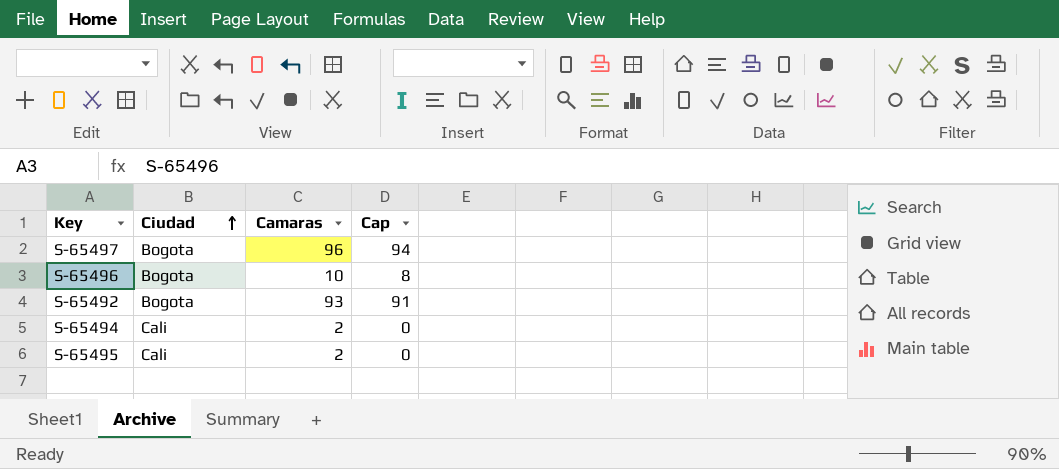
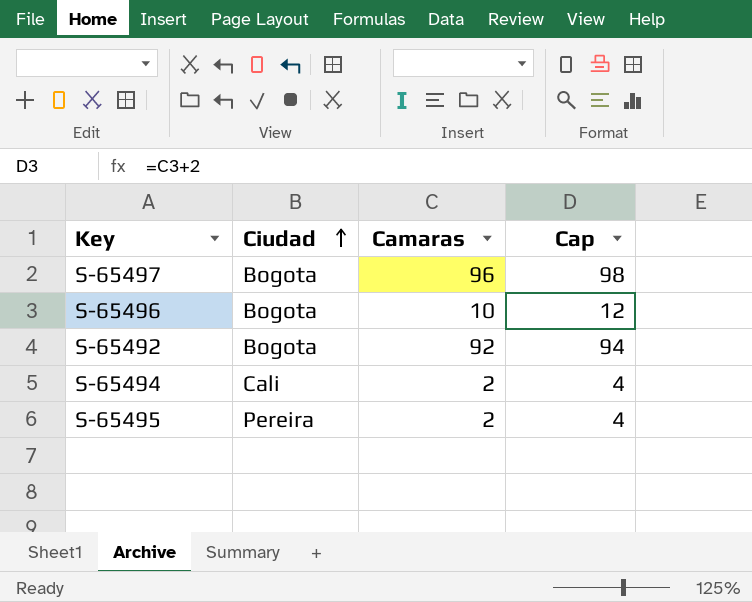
column Cap | formula: [Camaras] - 2 -> [Camaras] + 2
S-65492 | Camaras: 93 -> 92
S-65495 | Ciudad: Cali -> Pereira

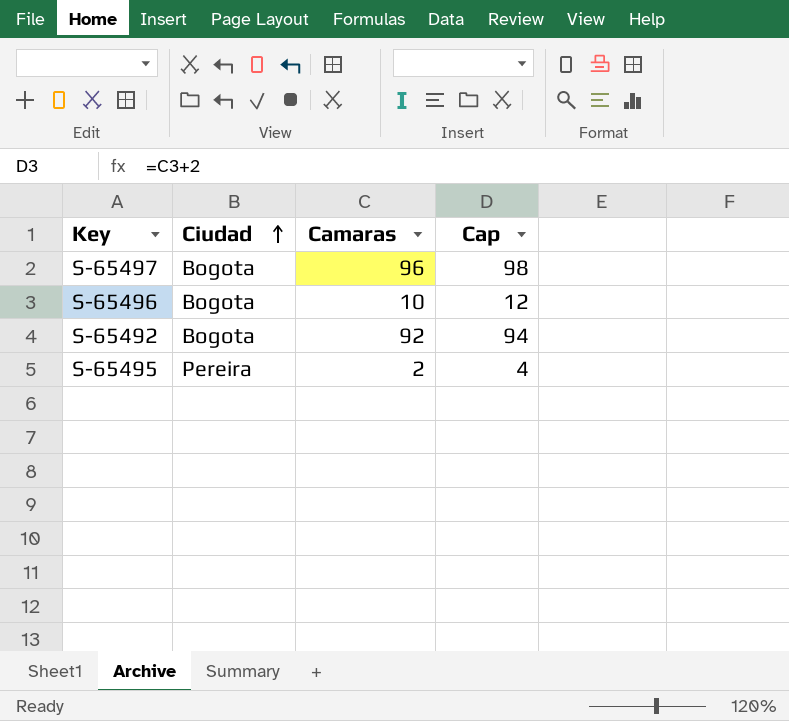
row S-65494: Cali | 2 | 4 -> none

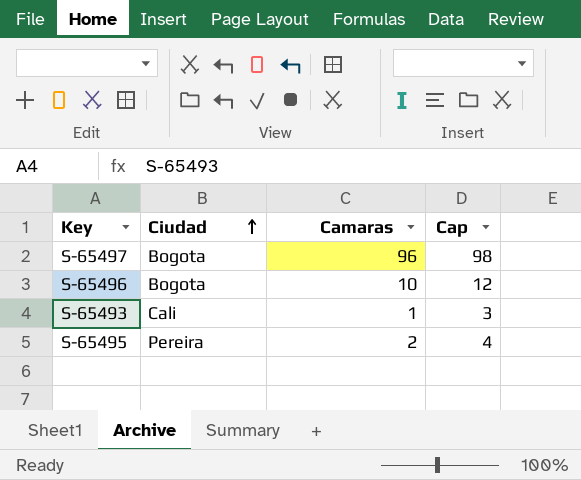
row S-65492: Bogota | 92 | 94 -> none
row S-65493: none -> Cali | 1 | 3

